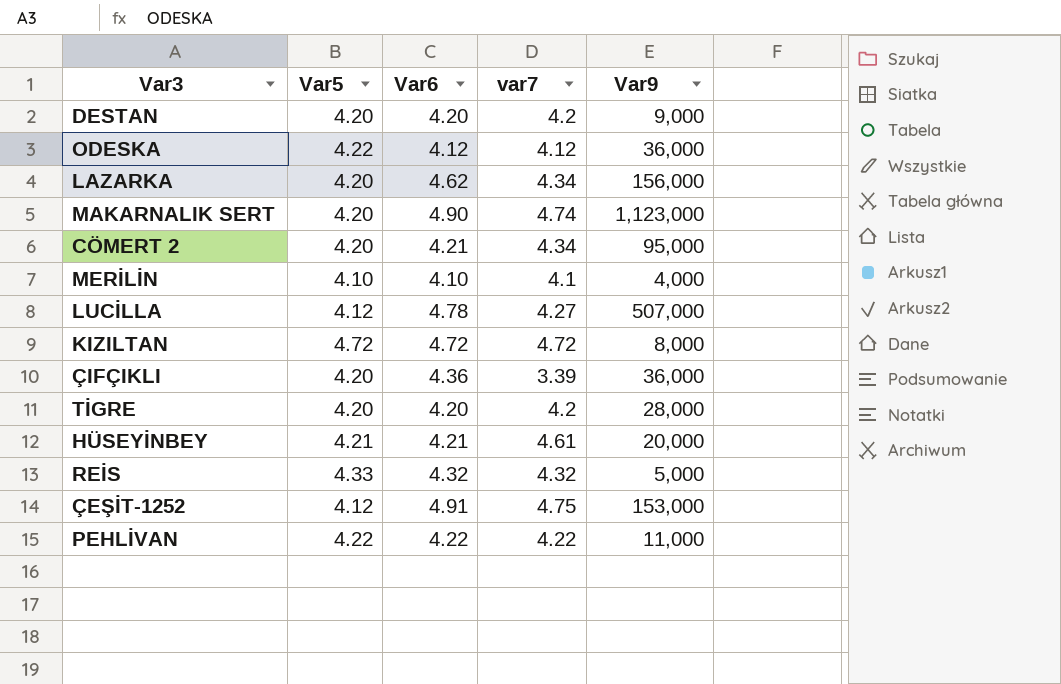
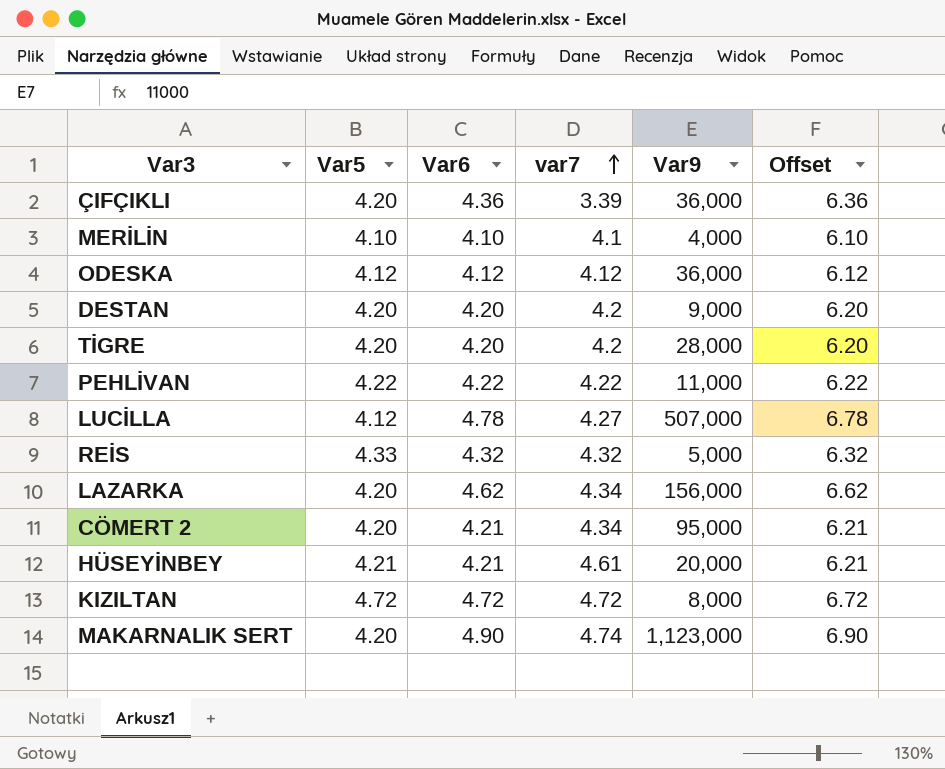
row order: none -> var7 ascending
column Offset | formula: none -> [Var6] + 2
row ÇEŞİT-1252: 4.12 | 4.91 | 4.75 | 153,000 -> none
ODESKA | Var5: 4.22 -> 4.12

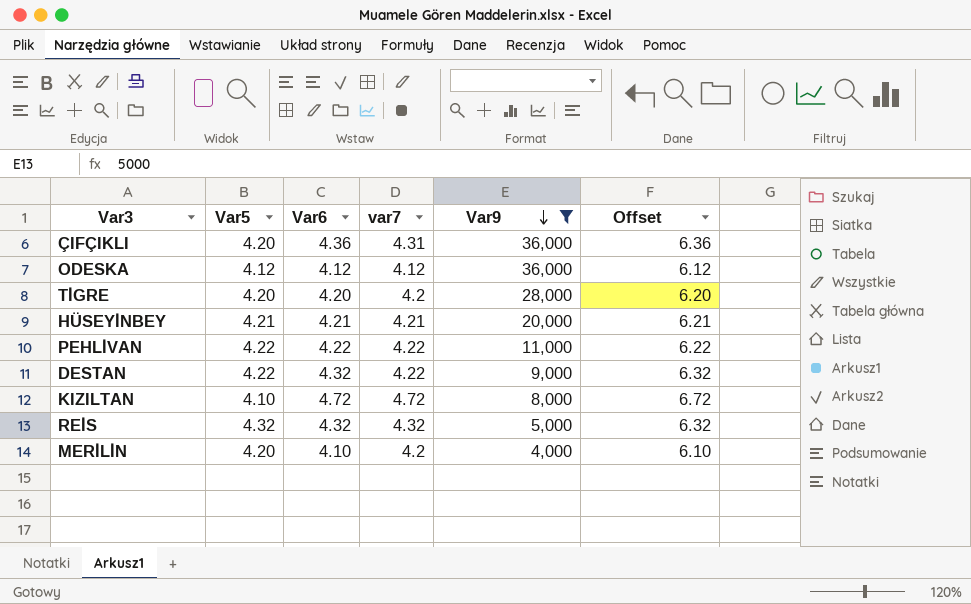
filter: none -> Var9 <= 36,000
row order: var7 ascending -> Var9 descending
ÇIFÇIKLI | var7: 3.39 -> 4.31
HÜSEYİNBEY | var7: 4.61 -> 4.21
DESTAN | Var5: 4.20 -> 4.22
DESTAN | Var6: 4.20 -> 4.32
DESTAN | var7: 4.2 -> 4.22
DESTAN | Offset: 6.20 -> 6.32
KIZILTAN | Var5: 4.72 -> 4.10
REİS | Var5: 4.33 -> 4.32
MERİLİN | Var5: 4.10 -> 4.20
MERİLİN | var7: 4.1 -> 4.2

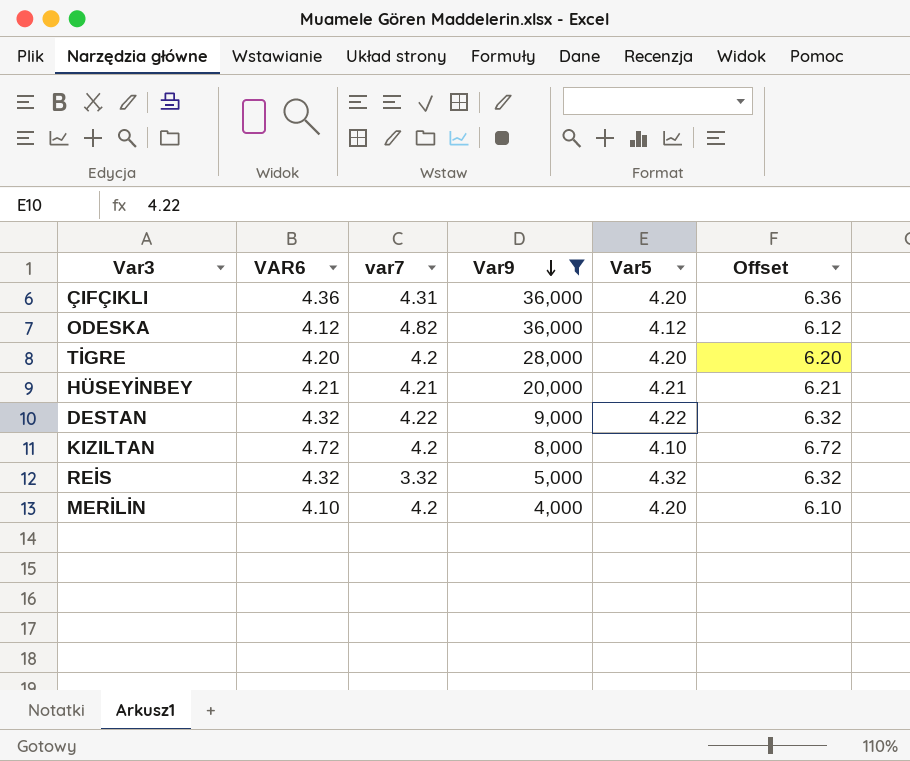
column name: Var6 -> VAR6
column Var5 | position: 2 -> 5
row PEHLİVAN: 4.22 | 4.22 | 4.22 | 11,000 | 6.22 -> none
ODESKA | var7: 4.12 -> 4.82
KIZILTAN | var7: 4.72 -> 4.2
REİS | var7: 4.32 -> 3.32

